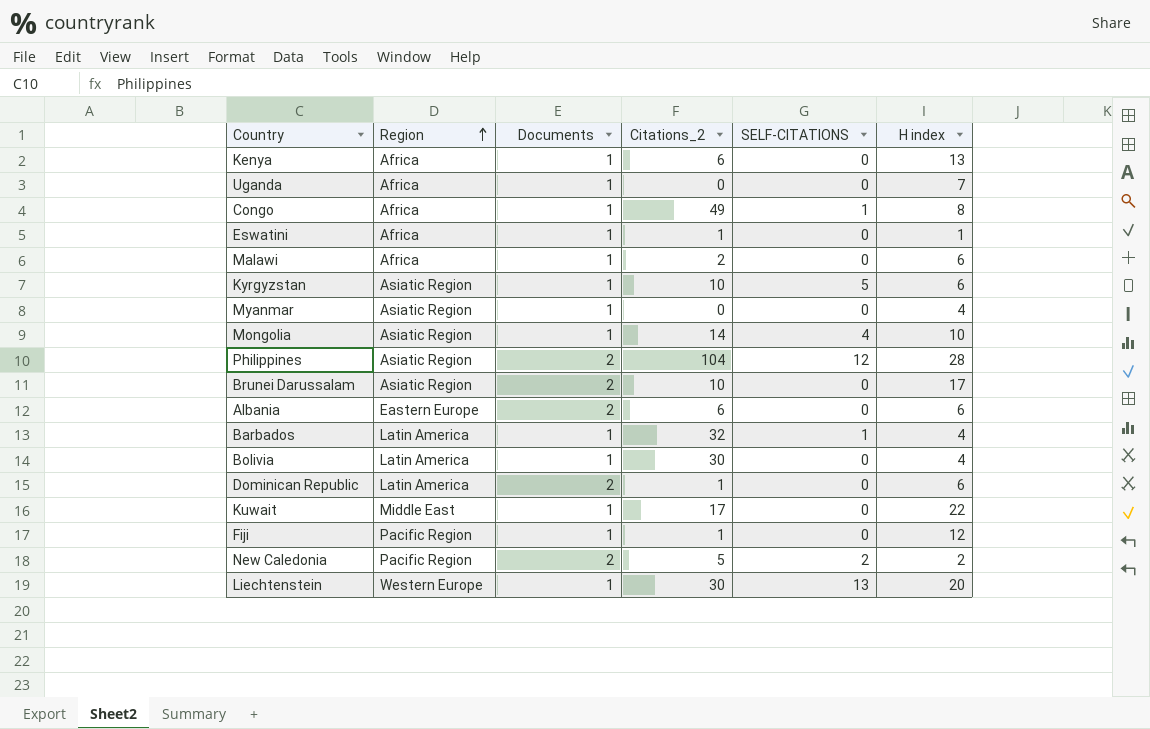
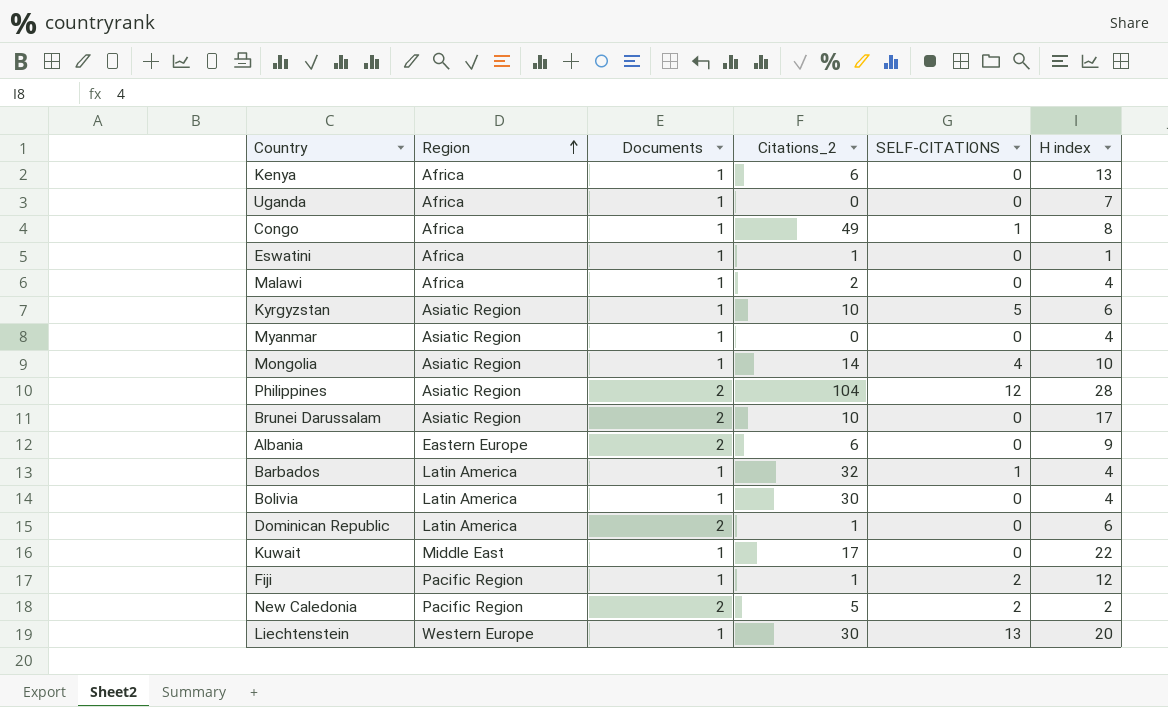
Malawi | H index: 6 -> 4
Albania | H index: 6 -> 9
Fiji | SELF-CITATIONS: 0 -> 2

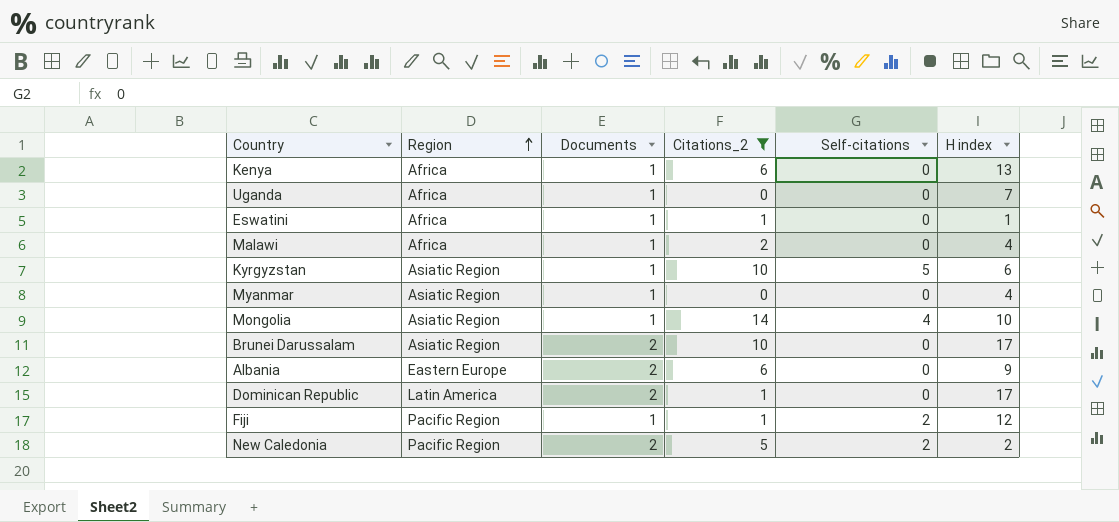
filter: none -> Citations_2 <= 14
column name: SELF-CITATIONS -> Self-citations
Dominican Republic | H index: 6 -> 17

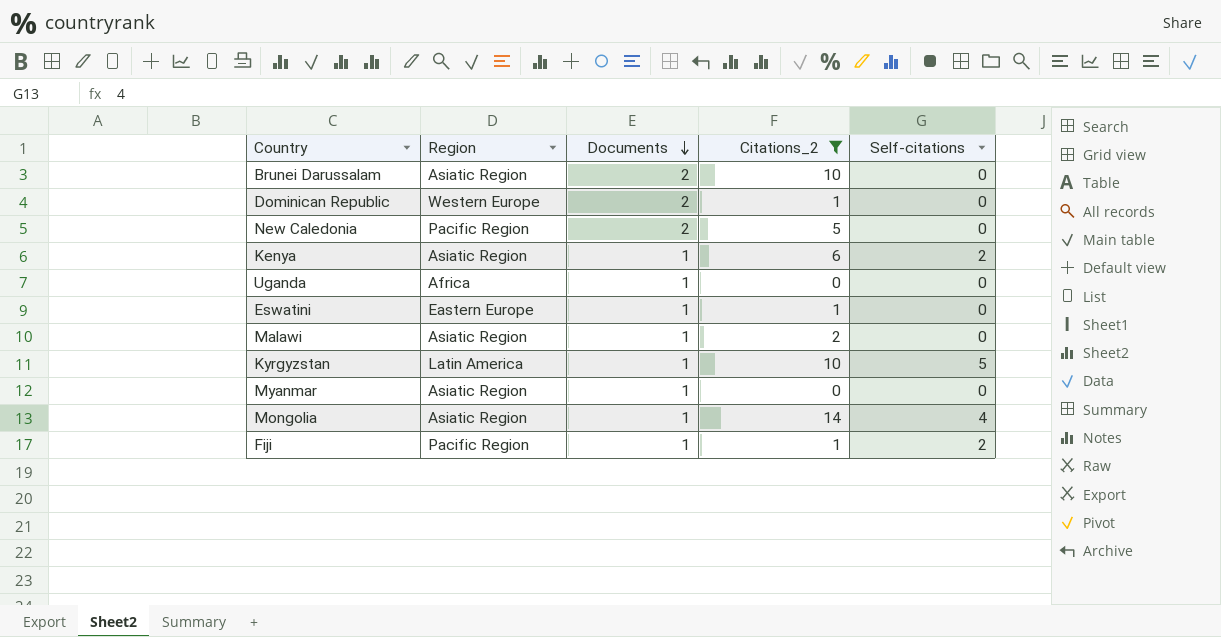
row order: Region ascending -> Documents descending
column H index | position: 6 -> none
row Albania: Eastern Europe | 2 | 6 | 0 | 9 -> none
Dominican Republic | Region: Latin America -> Western Europe
New Caledonia | Self-citations: 2 -> 0
Kenya | Region: Africa -> Asiatic Region
Kenya | Self-citations: 0 -> 2
Eswatini | Region: Africa -> Eastern Europe
Malawi | Region: Africa -> Asiatic Region
Kyrgyzstan | Region: Asiatic Region -> Latin America

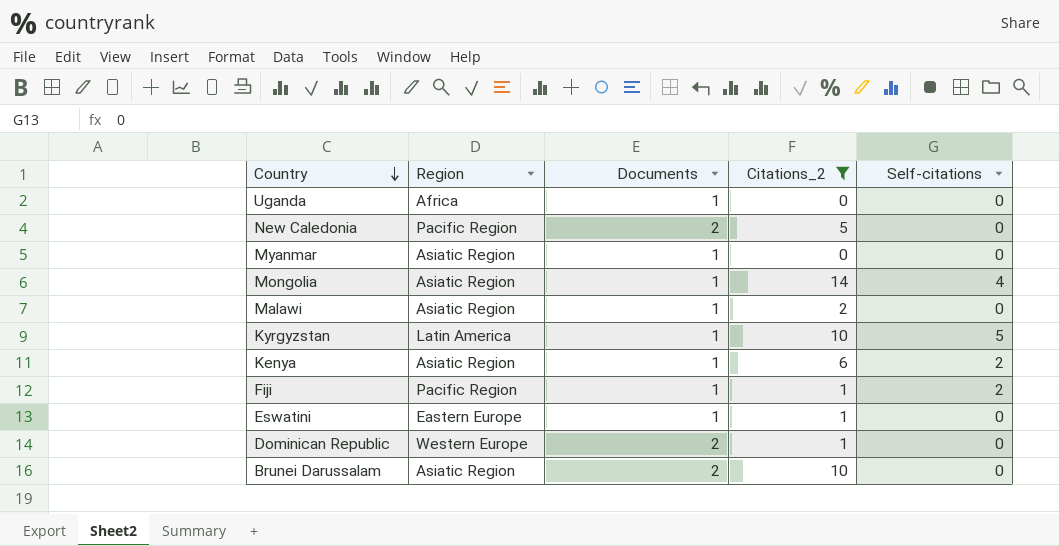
row order: Documents descending -> Country descending

